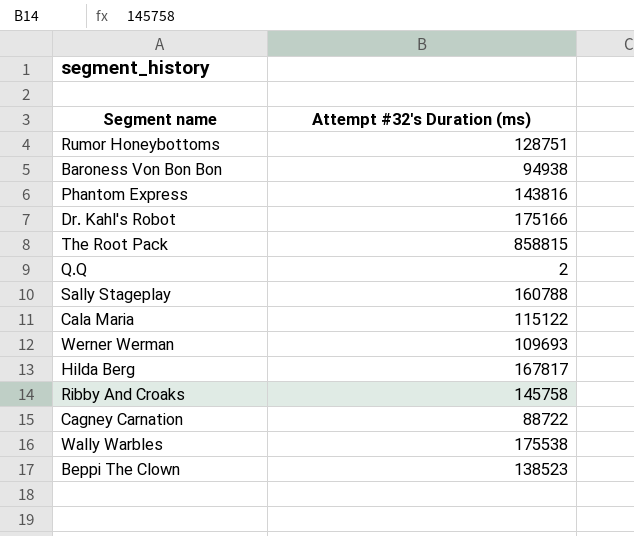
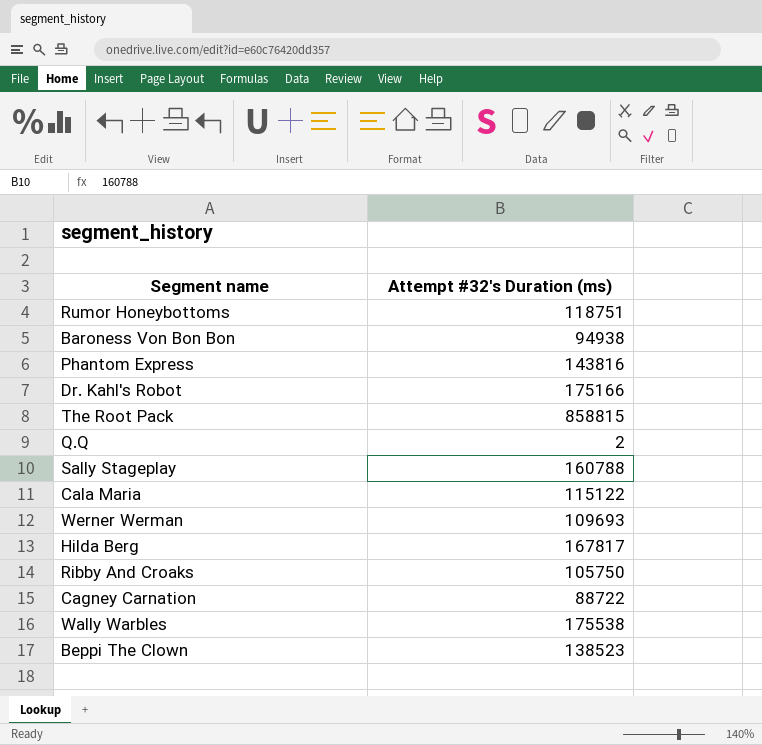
Rumor Honeybottoms | Attempt #32's Duration (ms): 128751 -> 118751
Ribby And Croaks | Attempt #32's Duration (ms): 145758 -> 105750

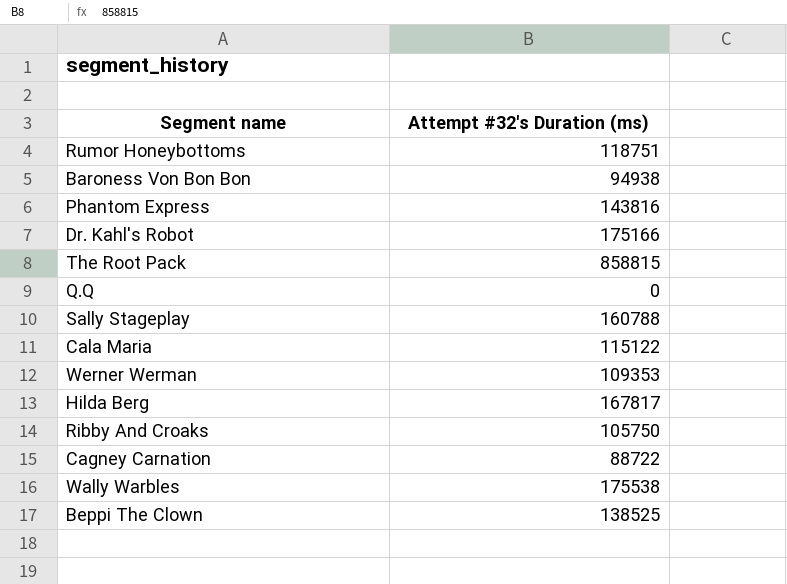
Q.Q | Attempt #32's Duration (ms): 2 -> 0
Werner Werman | Attempt #32's Duration (ms): 109693 -> 109353
Beppi The Clown | Attempt #32's Duration (ms): 138523 -> 138525

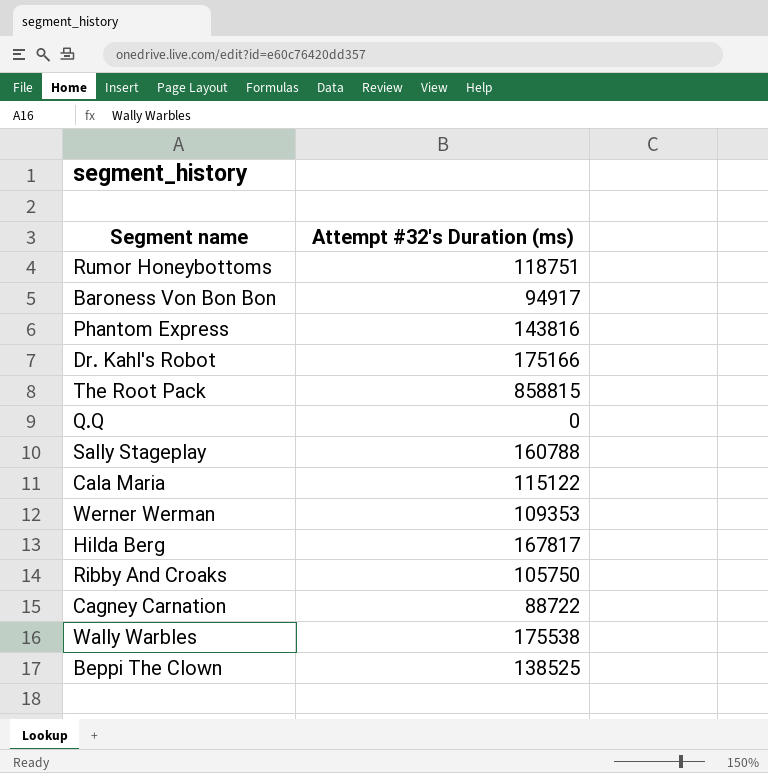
Baroness Von Bon Bon | Attempt #32's Duration (ms): 94938 -> 94917

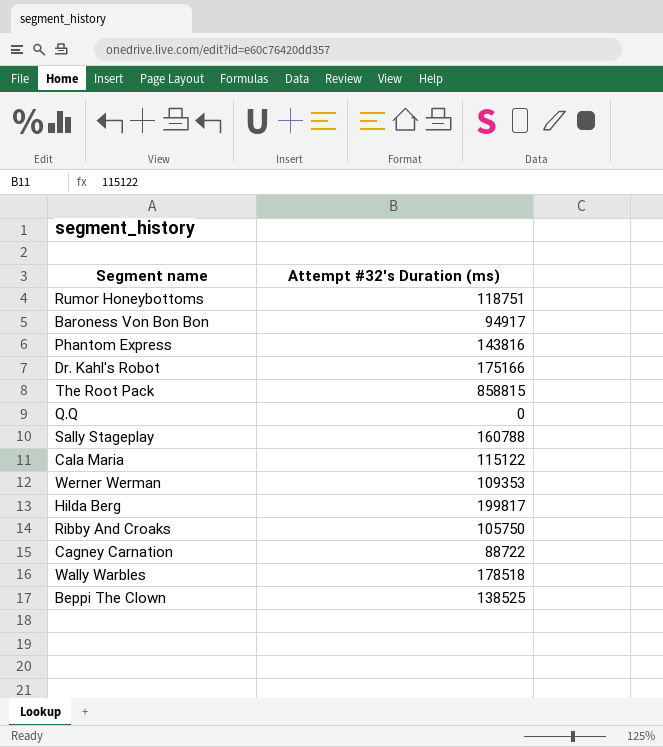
Hilda Berg | Attempt #32's Duration (ms): 167817 -> 199817
Wally Warbles | Attempt #32's Duration (ms): 175538 -> 178518

